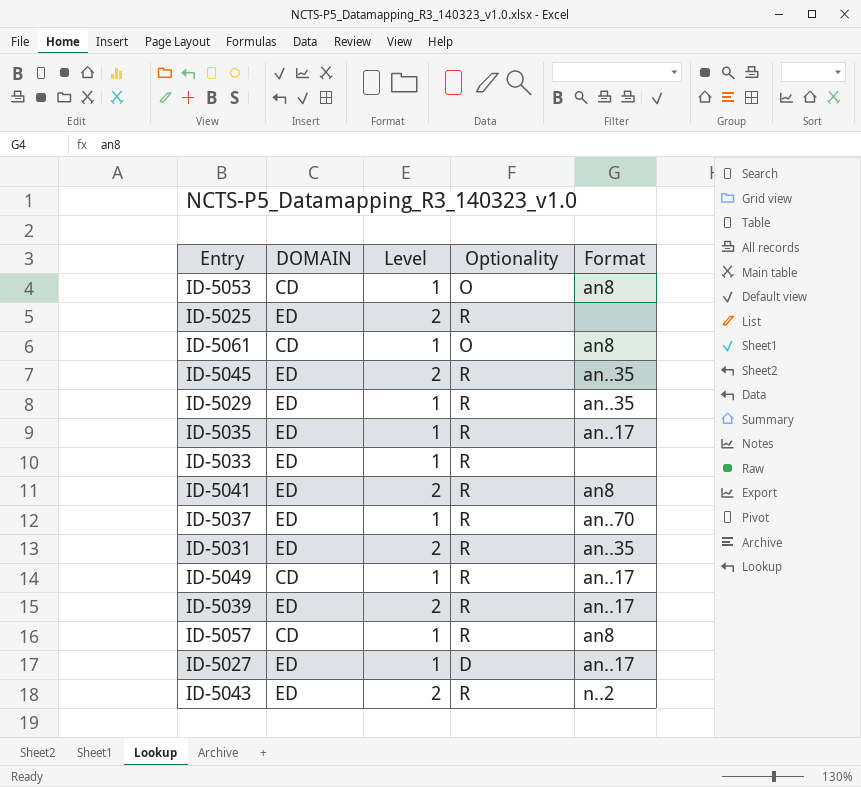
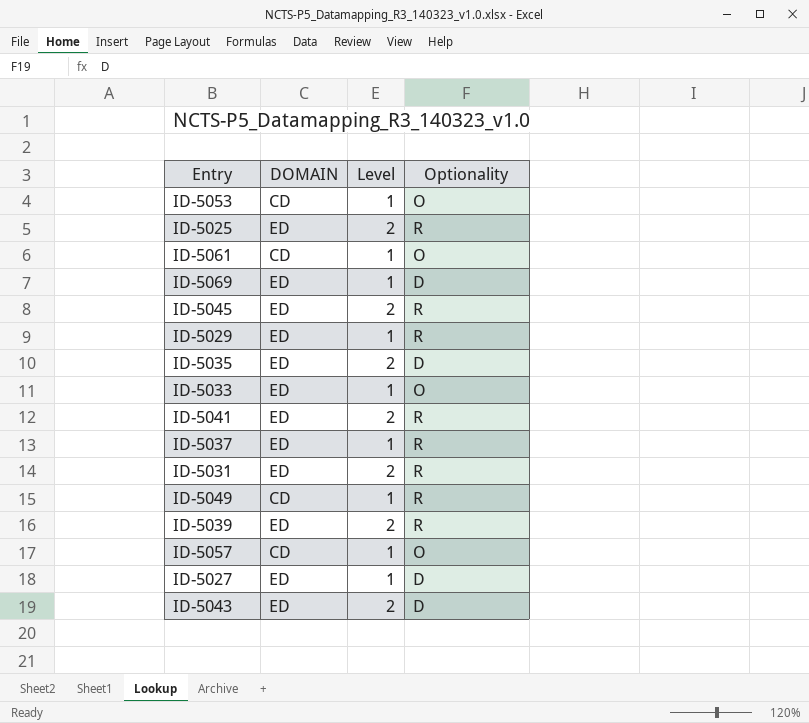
column Format | position: 5 -> none
row ID-5069: none -> ED | 1 | D
ID-5035 | Level: 1 -> 2
ID-5035 | Optionality: R -> D
ID-5033 | Optionality: R -> O
ID-5057 | Optionality: R -> O
ID-5043 | Optionality: R -> D

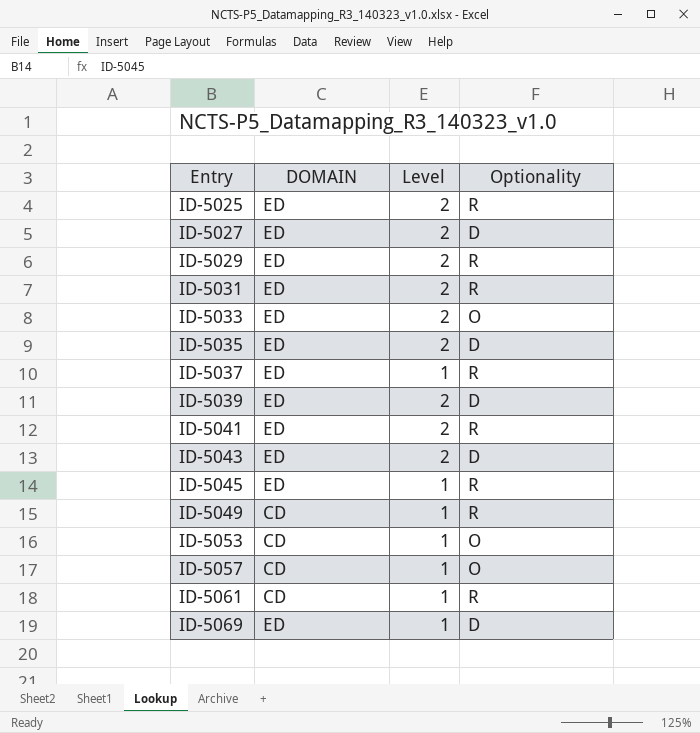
row order: none -> Entry ascending
ID-5027 | Level: 1 -> 2
ID-5029 | Level: 1 -> 2
ID-5033 | Level: 1 -> 2
ID-5039 | Optionality: R -> D
ID-5045 | Level: 2 -> 1
ID-5061 | Optionality: O -> R

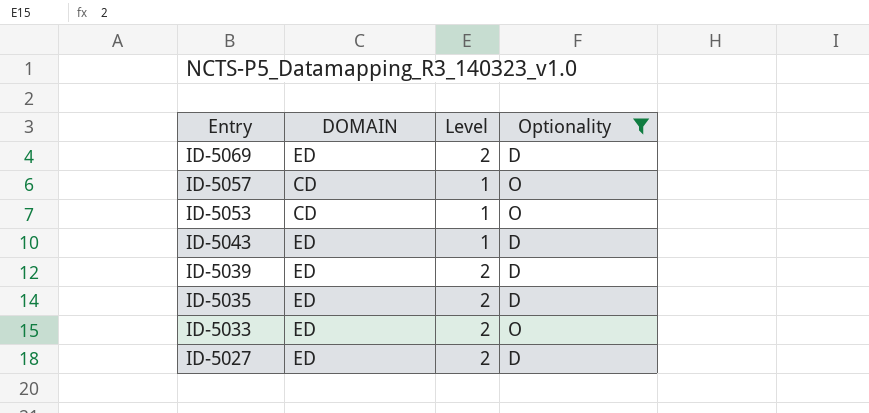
filter: none -> Optionality != R
row order: Entry ascending -> Entry descending
ID-5069 | Level: 1 -> 2
ID-5043 | Level: 2 -> 1

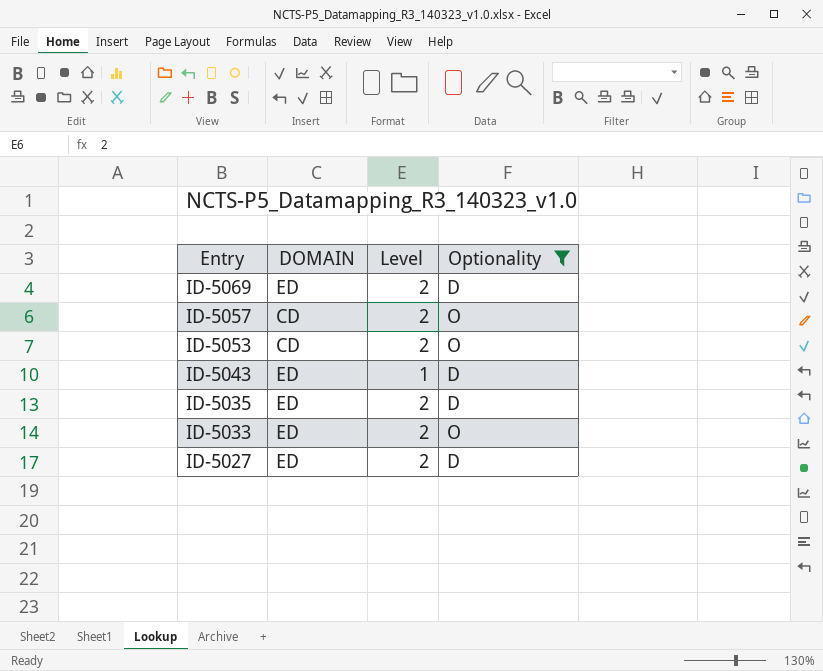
row ID-5039: ED | 2 | D -> none
ID-5057 | Level: 1 -> 2
ID-5053 | Level: 1 -> 2

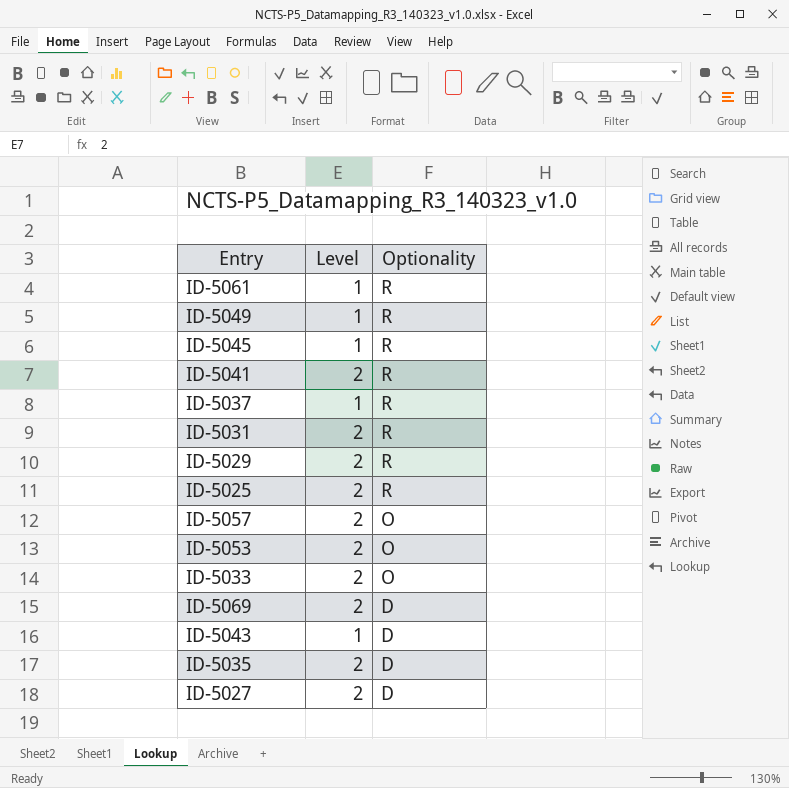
filter: Optionality != R -> none
row order: Entry descending -> Optionality descending
column DOMAIN | position: 2 -> none

